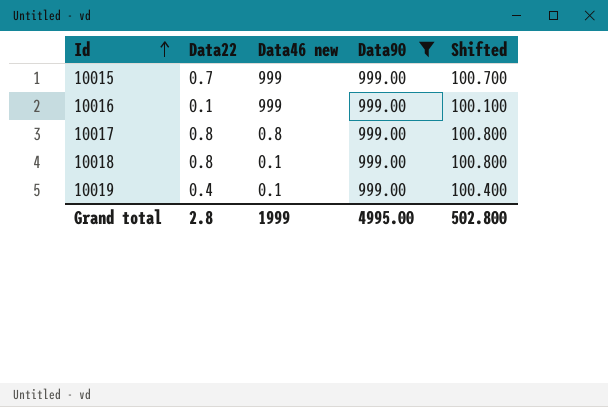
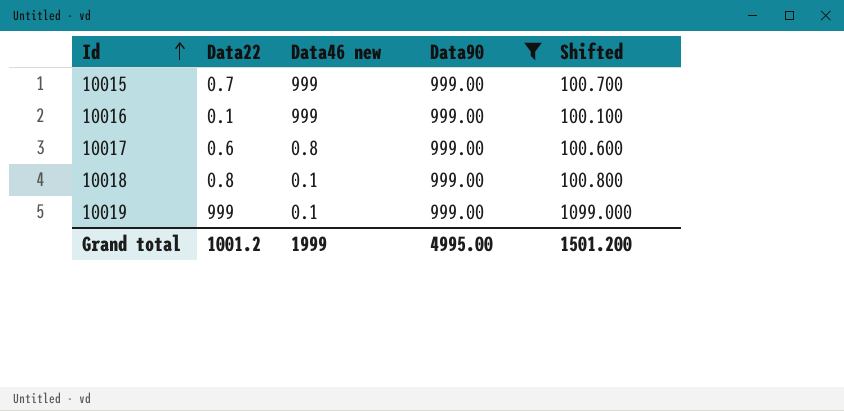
10017 | Data22: 0.8 -> 0.6
10017 | Shifted: 100.800 -> 100.600
10019 | Data22: 0.4 -> 999
10019 | Shifted: 100.400 -> 1099.000
Grand total | Data22: 2.8 -> 1001.2
Grand total | Shifted: 502.800 -> 1501.200

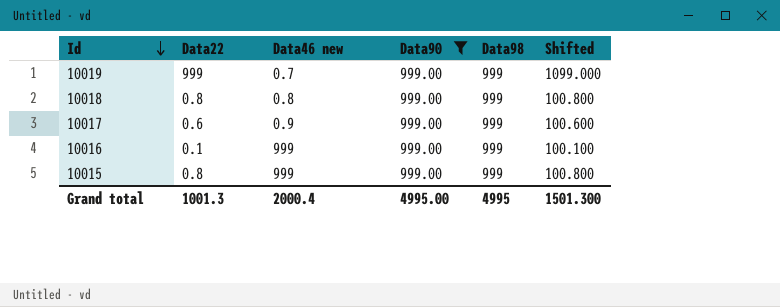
row order: Id ascending -> Id descending
column Data98 | position: none -> 5
10019 | Data46 new: 0.1 -> 0.7
10018 | Data46 new: 0.1 -> 0.8
10017 | Data46 new: 0.8 -> 0.9
10015 | Data22: 0.7 -> 0.8
10015 | Shifted: 100.700 -> 100.800
Grand total | Data22: 1001.2 -> 1001.3
Grand total | Data46 new: 1999 -> 2000.4
Grand total | Shifted: 1501.200 -> 1501.300

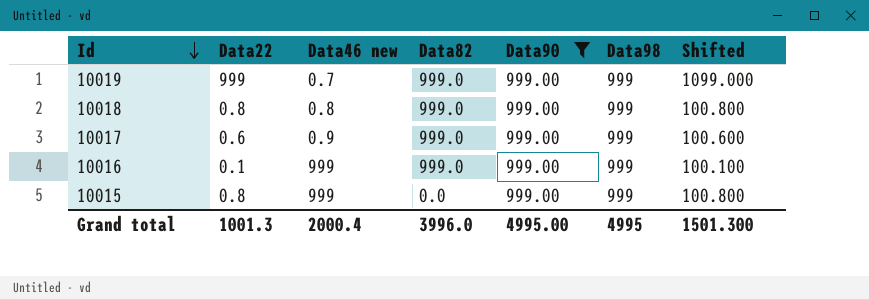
column Data82 | position: none -> 4

